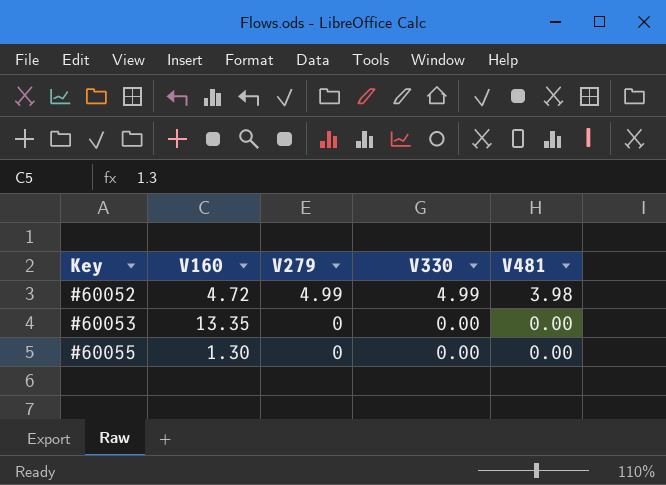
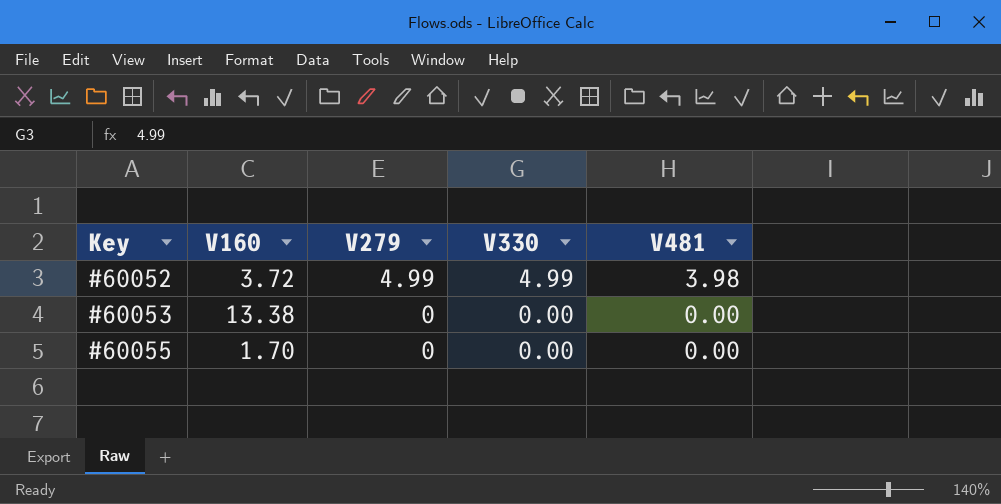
#60052 | V160: 4.72 -> 3.72
#60053 | V160: 13.35 -> 13.38
#60055 | V160: 1.30 -> 1.70

